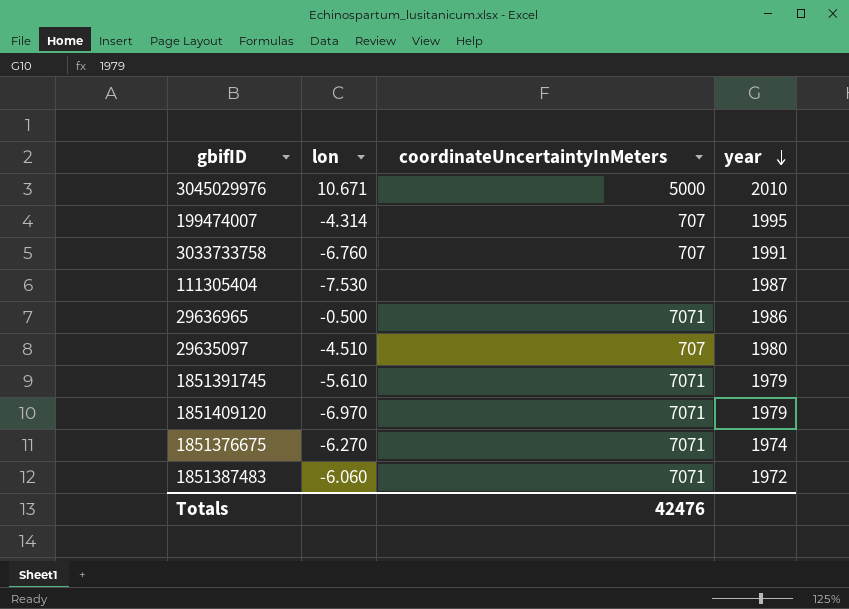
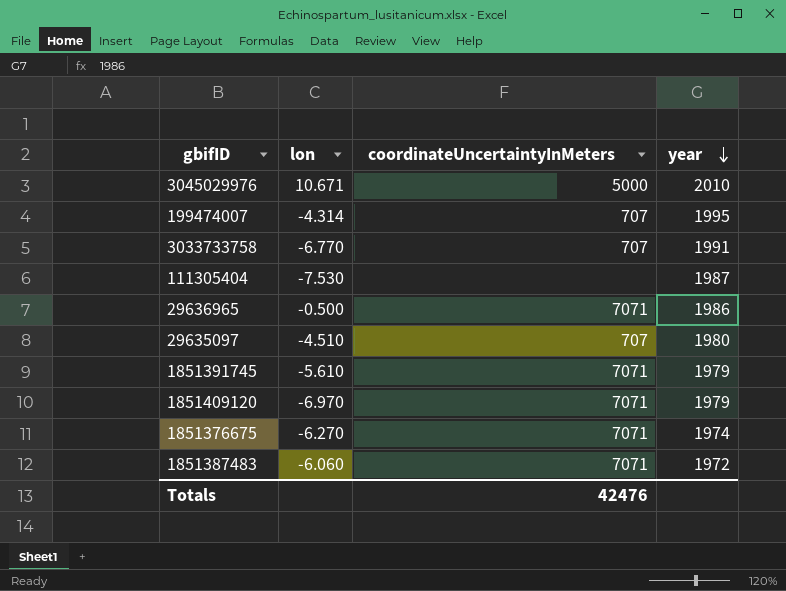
3033733758 | lon: -6.760 -> -6.770

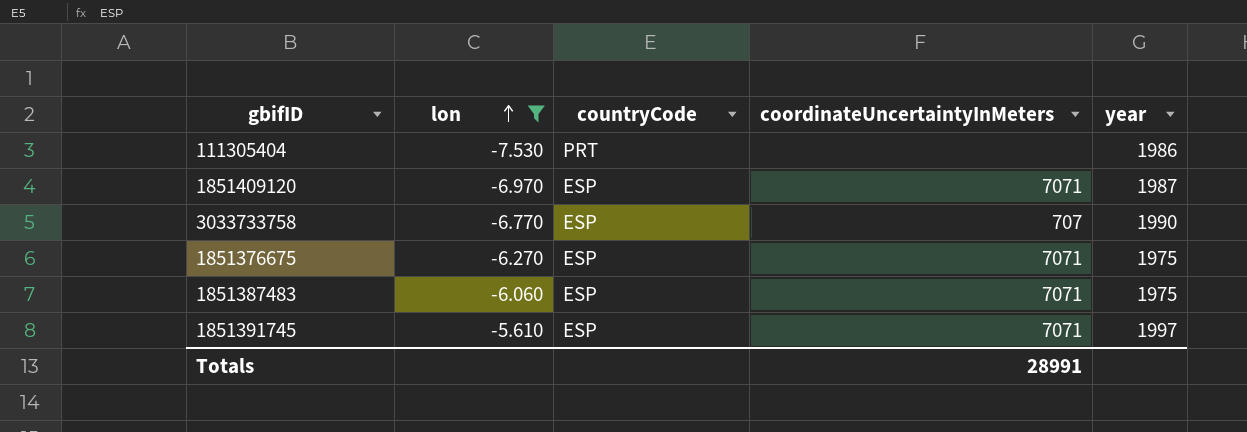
filter: none -> lon <= -5.610
row order: year descending -> lon ascending
column countryCode | position: none -> 3
111305404 | year: 1987 -> 1986
1851409120 | year: 1979 -> 1987
3033733758 | year: 1991 -> 1990
1851376675 | year: 1974 -> 1975
1851387483 | year: 1972 -> 1975
1851391745 | year: 1979 -> 1997
Totals | coordinateUncertaintyInMeters: 42476 -> 28991

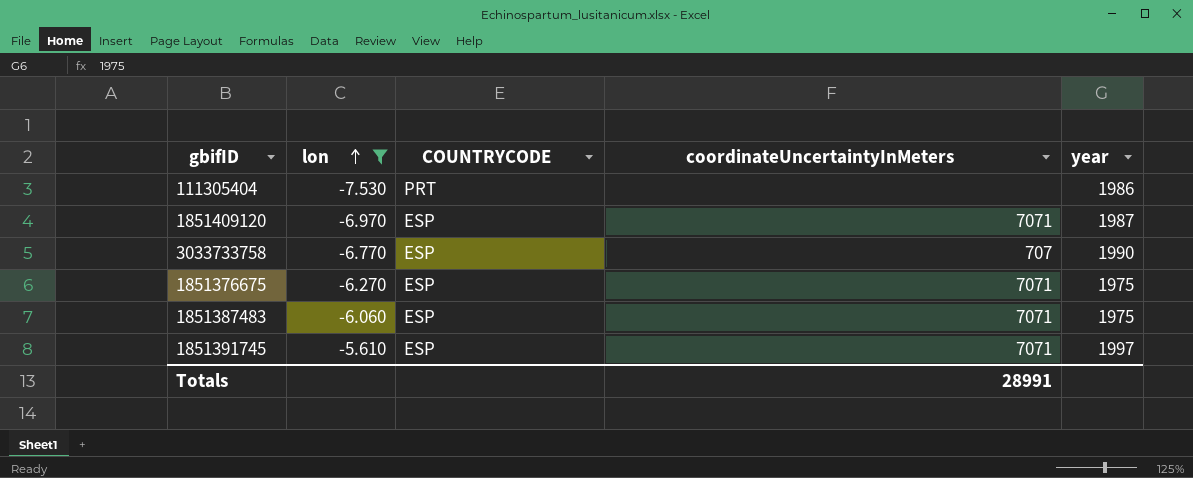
column name: countryCode -> COUNTRYCODE

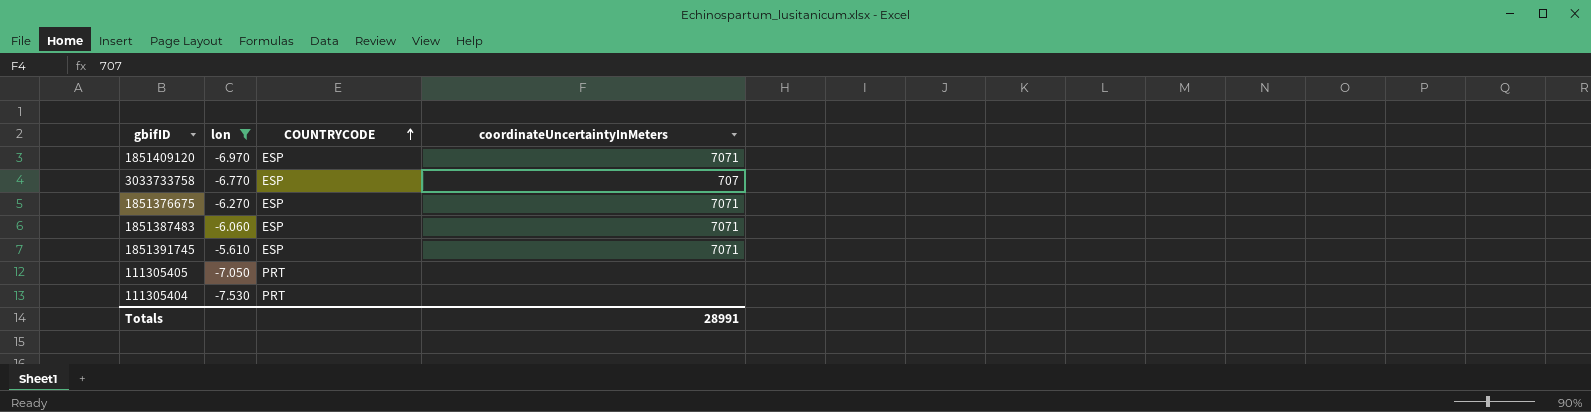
row order: lon ascending -> COUNTRYCODE ascending
column year | position: 5 -> none
row 111305405: none -> -7.050 | PRT | none

